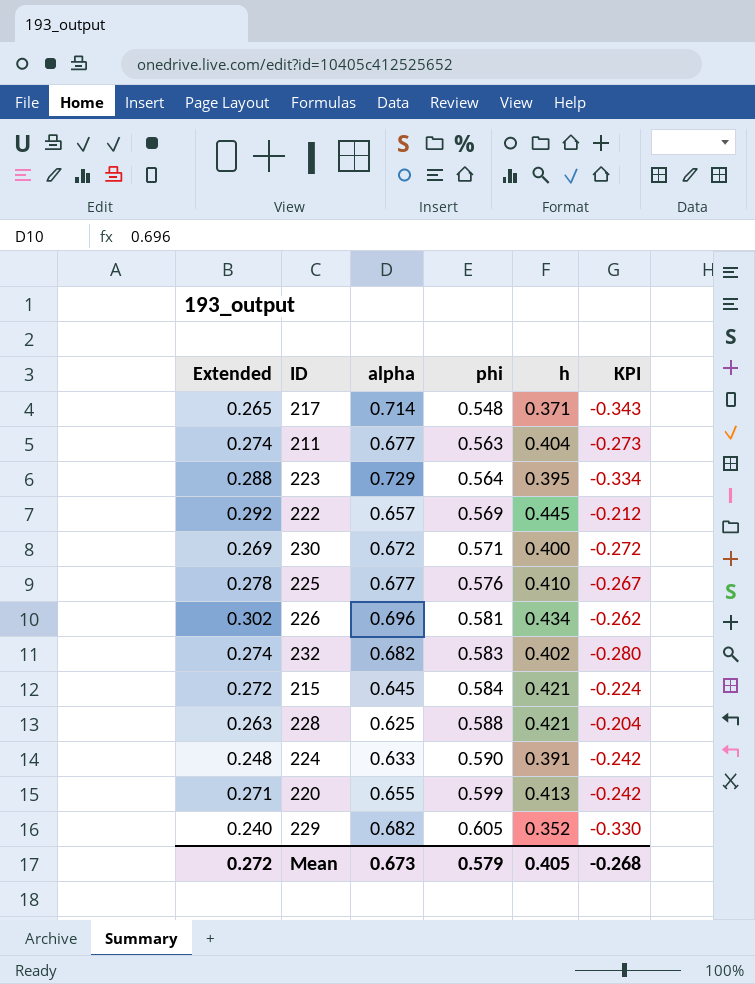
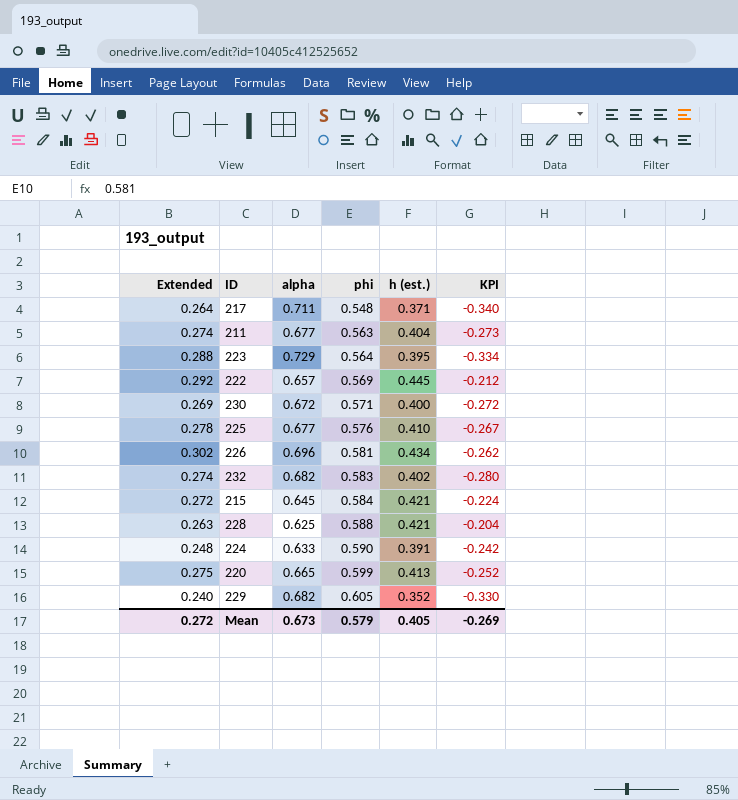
column name: h -> h (est.)
217 | Extended: 0.265 -> 0.264
217 | alpha: 0.714 -> 0.711
217 | KPI: -0.343 -> -0.340
220 | Extended: 0.271 -> 0.275
220 | alpha: 0.655 -> 0.665
220 | KPI: -0.242 -> -0.252
Mean | KPI: -0.268 -> -0.269

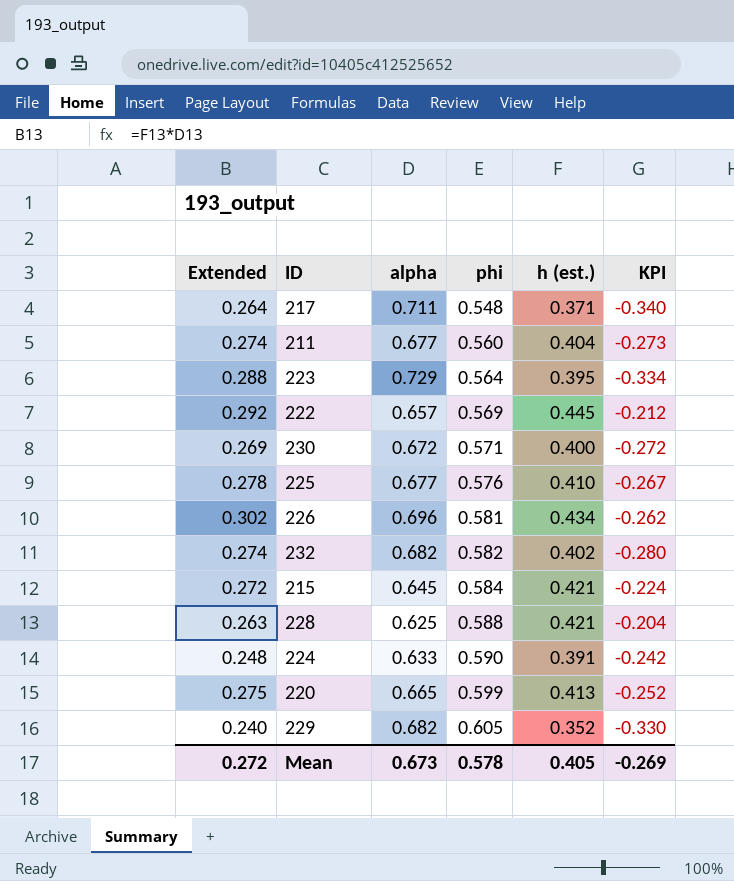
211 | phi: 0.563 -> 0.560
232 | phi: 0.583 -> 0.582
Mean | phi: 0.579 -> 0.578

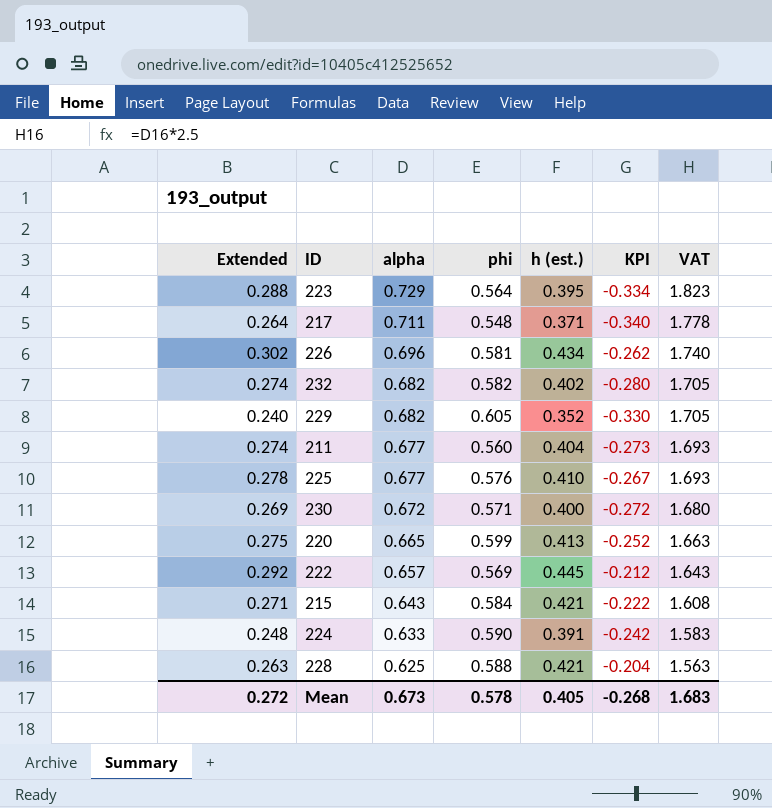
row order: phi ascending -> alpha descending
column VAT | formula: none -> [alpha] * 2.5
215 | Extended: 0.272 -> 0.271
215 | alpha: 0.645 -> 0.643
215 | KPI: -0.224 -> -0.222
Mean | KPI: -0.269 -> -0.268

